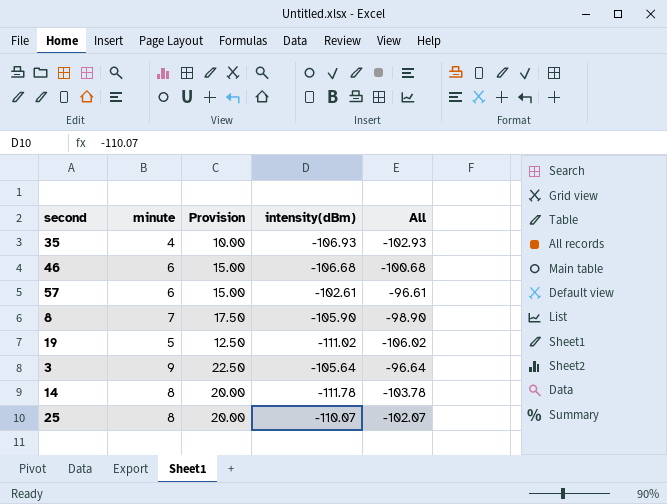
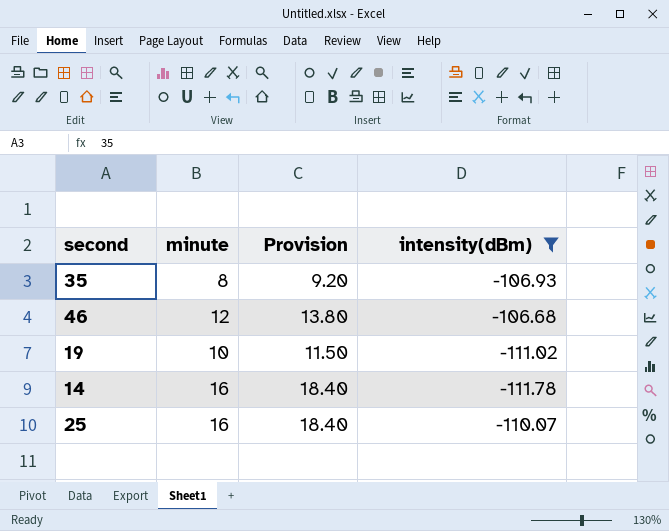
filter: none -> intensity(dBm) <= -106.68
column All | formula: [minute] + [intensity(dBm)] -> none
column Provision | formula: [minute] * 2.5 -> [minute] * 1.15
35 | minute: 4 -> 8
46 | minute: 6 -> 12
19 | minute: 5 -> 10
14 | minute: 8 -> 16
25 | minute: 8 -> 16

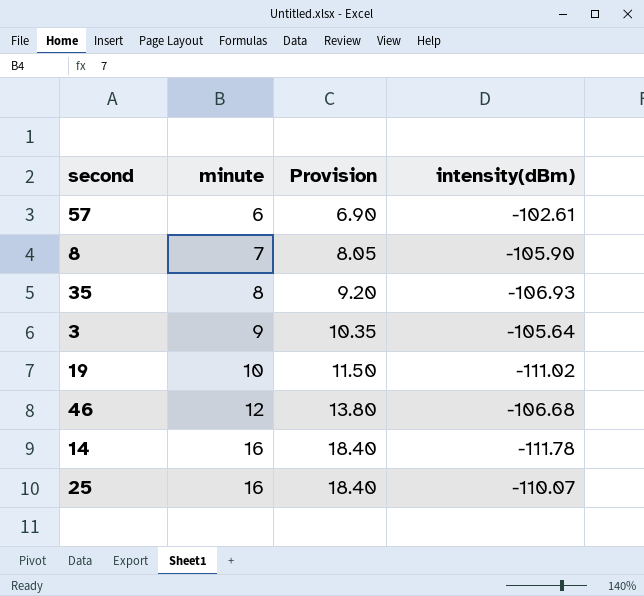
filter: intensity(dBm) <= -106.68 -> none
row order: none -> minute ascending

